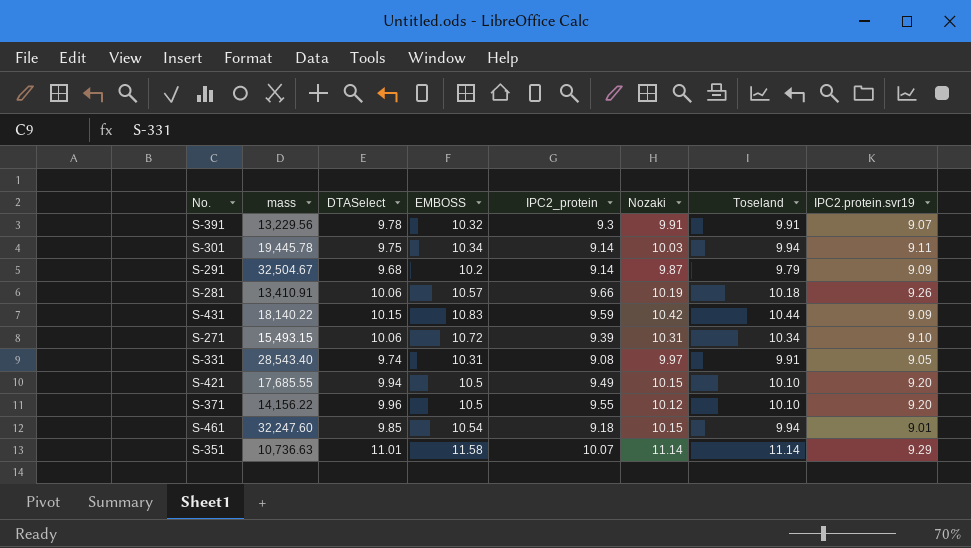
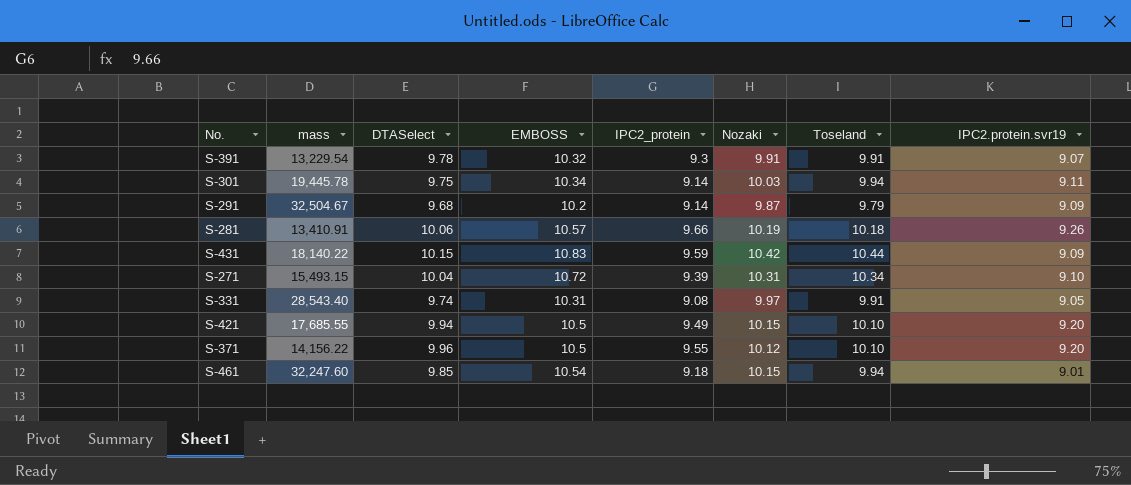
row S-351: 10,736.63 | 11.01 | 11.58 | 10.07 | 11.14 | 11.14 | 9.29 -> none
S-391 | mass: 13,229.56 -> 13,229.54
S-271 | DTASelect: 10.06 -> 10.04

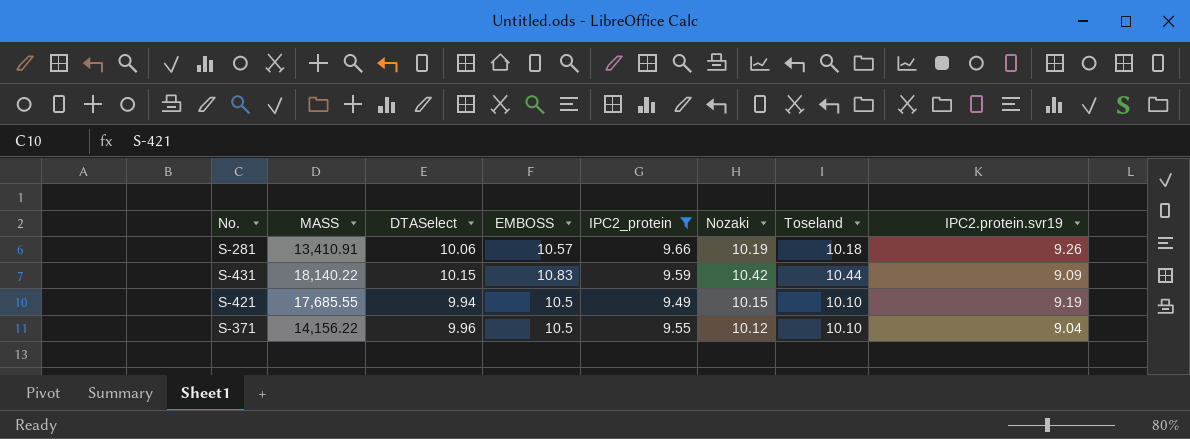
filter: none -> IPC2_protein >= 9.49
column name: mass -> MASS
S-421 | IPC2.protein.svr19: 9.20 -> 9.19
S-371 | IPC2.protein.svr19: 9.20 -> 9.04

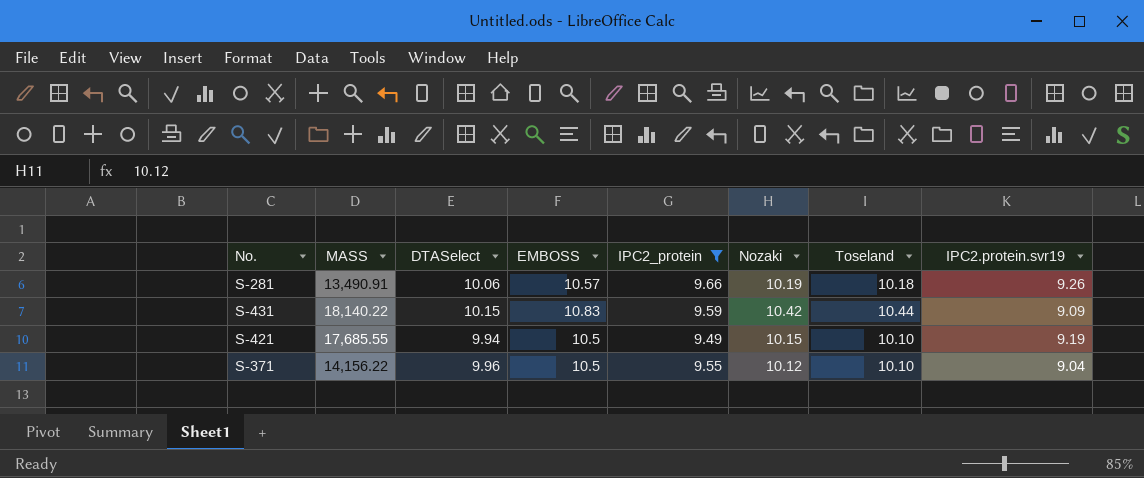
S-281 | MASS: 13,410.91 -> 13,490.91

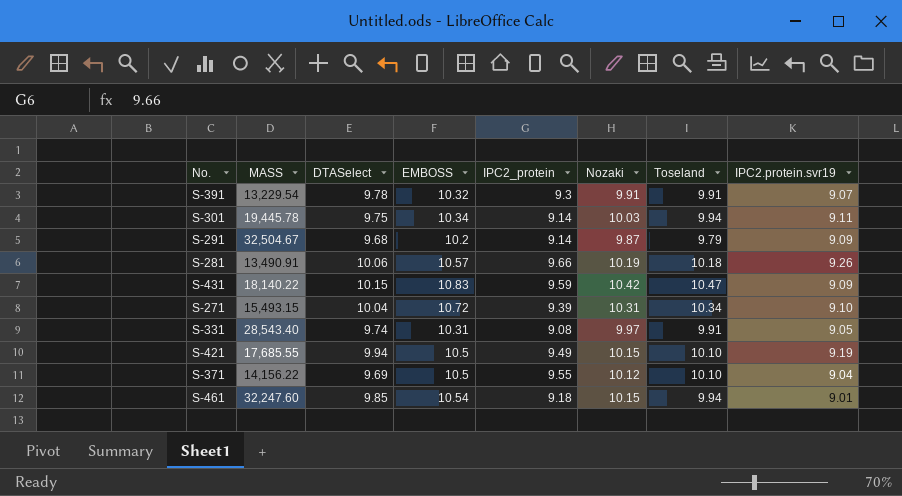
filter: IPC2_protein >= 9.49 -> none
S-431 | Toseland: 10.44 -> 10.47
S-371 | DTASelect: 9.96 -> 9.69

